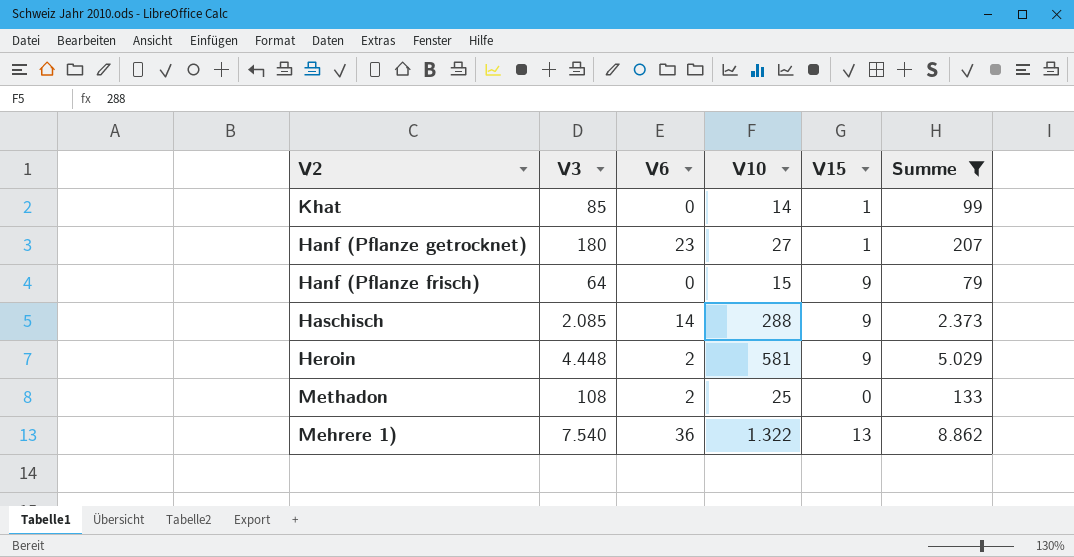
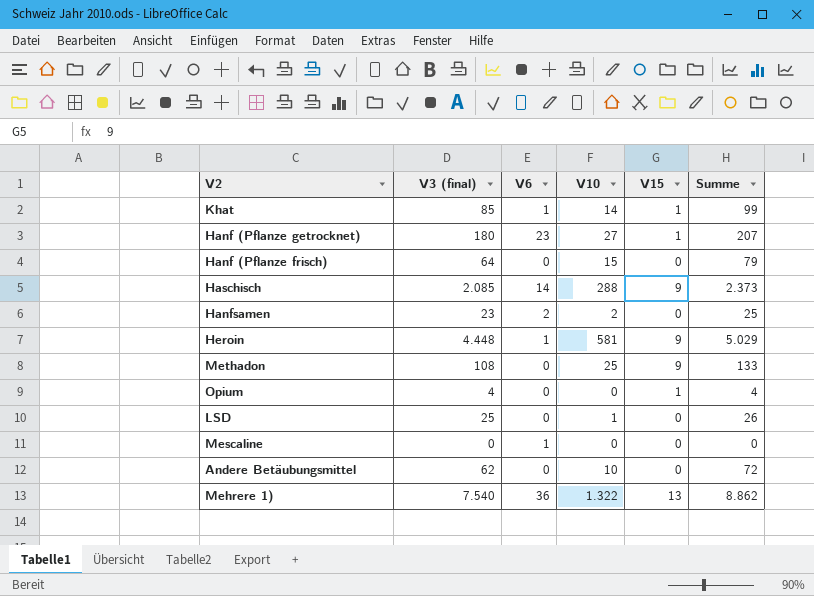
filter: Summe >= 79 -> none
column name: V3 -> V3 (final)
Khat | V6: 0 -> 1
Hanf (Pflanze frisch) | V15: 9 -> 0
Heroin | V6: 2 -> 1
Methadon | V6: 2 -> 0
Methadon | V15: 0 -> 9

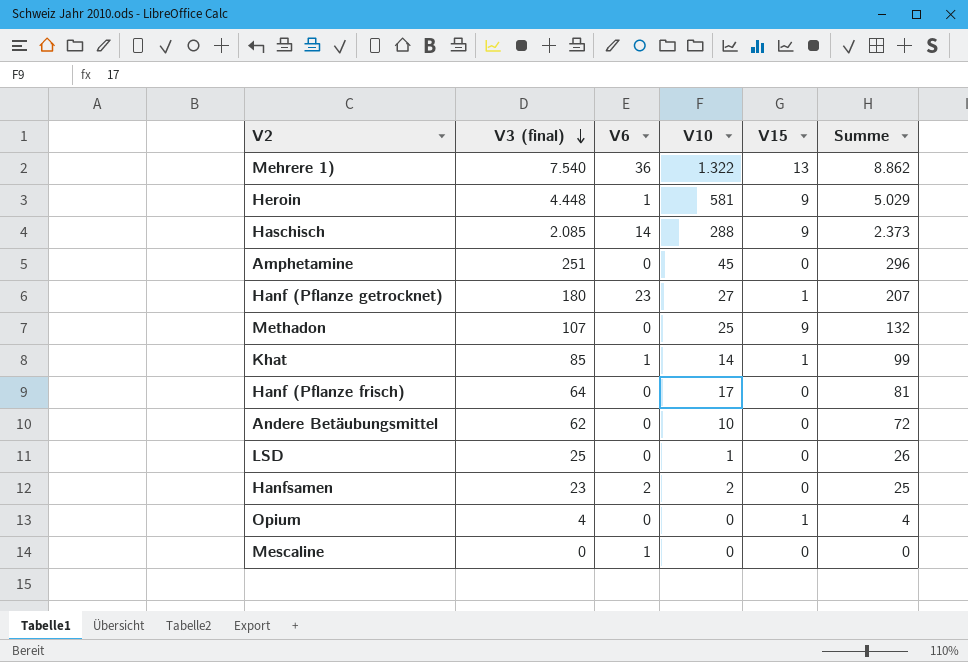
row order: none -> V3 (final) descending
row Amphetamine: none -> 251 | 0 | 45 | 0 | 296
Methadon | V3 (final): 108 -> 107
Methadon | Summe: 133 -> 132
Hanf (Pflanze frisch) | V10: 15 -> 17
Hanf (Pflanze frisch) | Summe: 79 -> 81

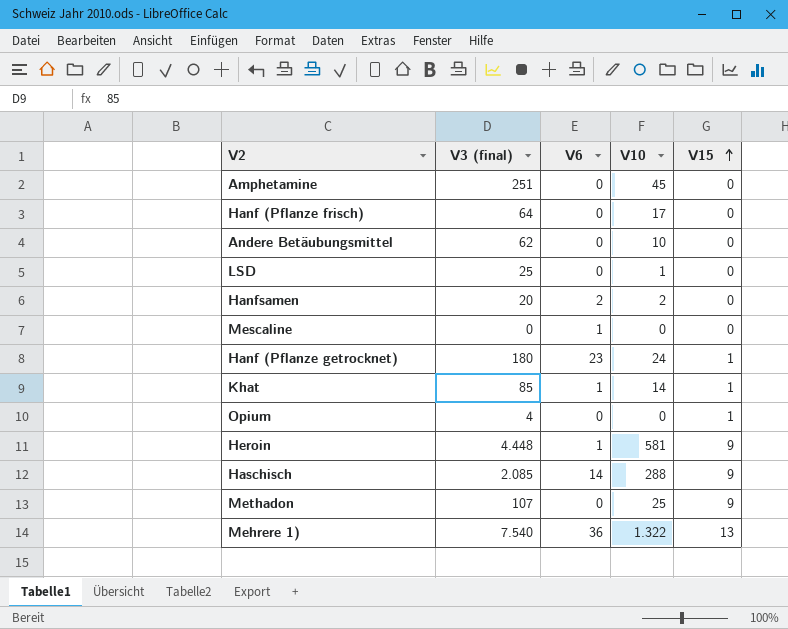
row order: V3 (final) descending -> V15 ascending
column Summe | formula: [V3 (final)] + [V10] -> none
Hanfsamen | V3 (final): 23 -> 20
Hanf (Pflanze getrocknet) | V10: 27 -> 24

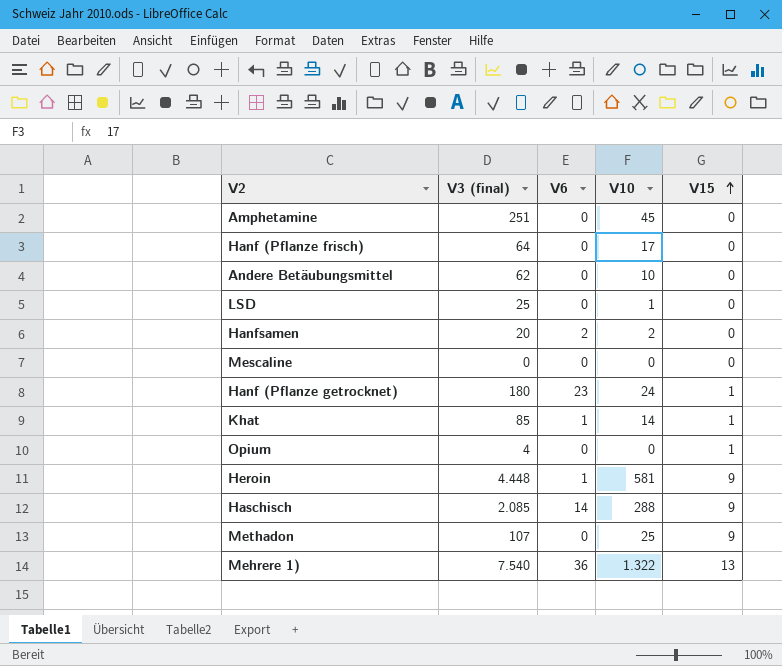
Mescaline | V6: 1 -> 0

